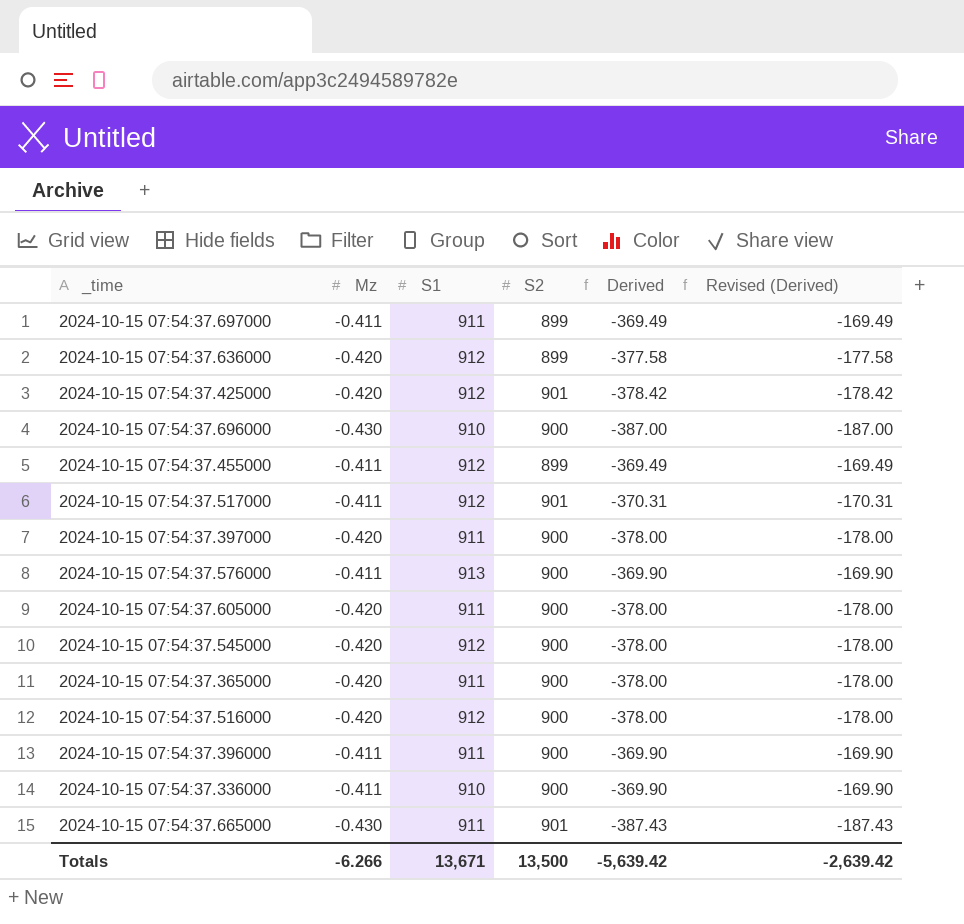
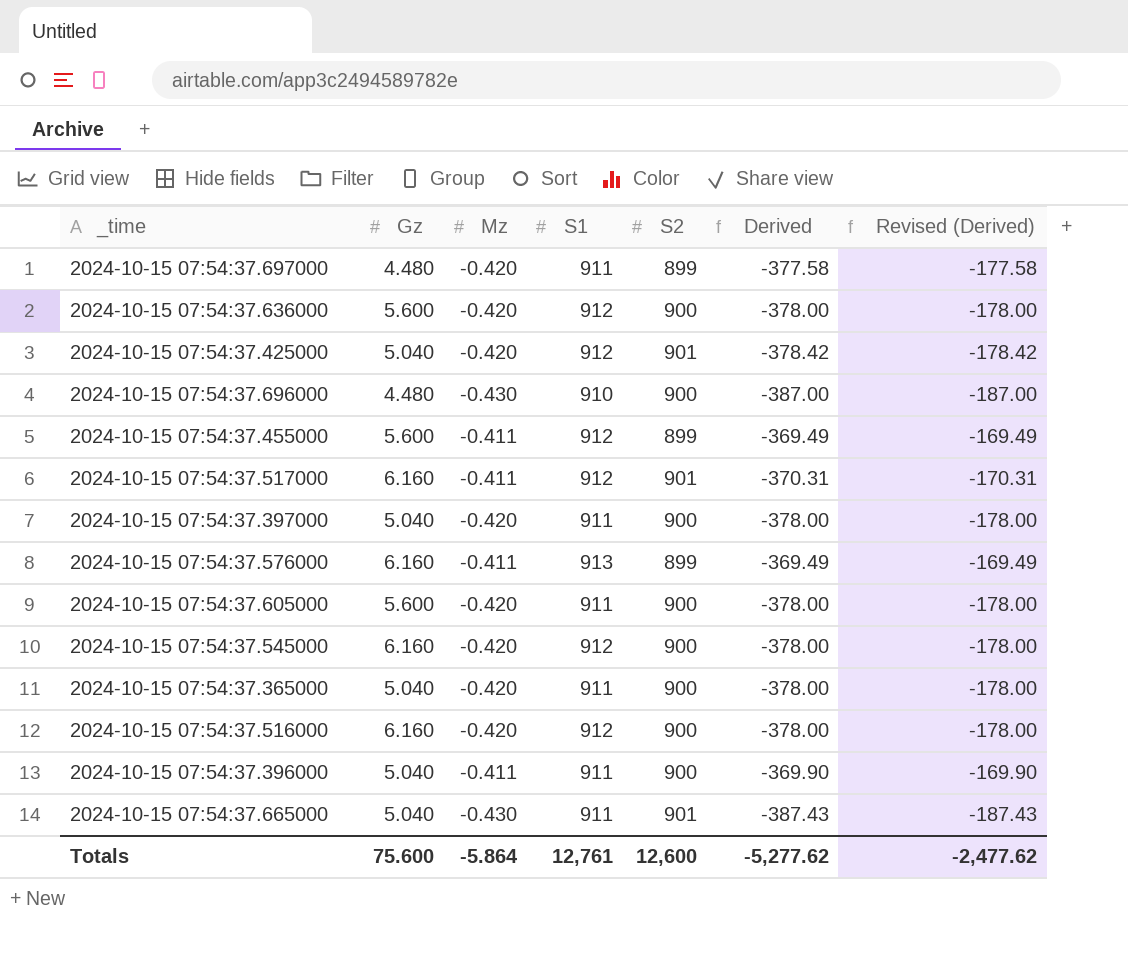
column Gz | position: none -> 2
row 2024-10-15 07:54:37.336000: -0.411 | 910 | 900 | -369.90 | -169.90 -> none
2024-10-15 07:54:37.697000 | Mz: -0.411 -> -0.420
2024-10-15 07:54:37.697000 | Derived: -369.49 -> -377.58
2024-10-15 07:54:37.697000 | Revised (Derived): -169.49 -> -177.58
2024-10-15 07:54:37.636000 | S2: 899 -> 900
2024-10-15 07:54:37.636000 | Derived: -377.58 -> -378.00
2024-10-15 07:54:37.636000 | Revised (Derived): -177.58 -> -178.00
2024-10-15 07:54:37.576000 | S2: 900 -> 899
2024-10-15 07:54:37.576000 | Derived: -369.90 -> -369.49
2024-10-15 07:54:37.576000 | Revised (Derived): -169.90 -> -169.49
Totals | Mz: -6.266 -> -5.864
Totals | S1: 13,671 -> 12,761
Totals | S2: 13,500 -> 12,600
Totals | Derived: -5,639.42 -> -5,277.62
Totals | Revised (Derived): -2,639.42 -> -2,477.62

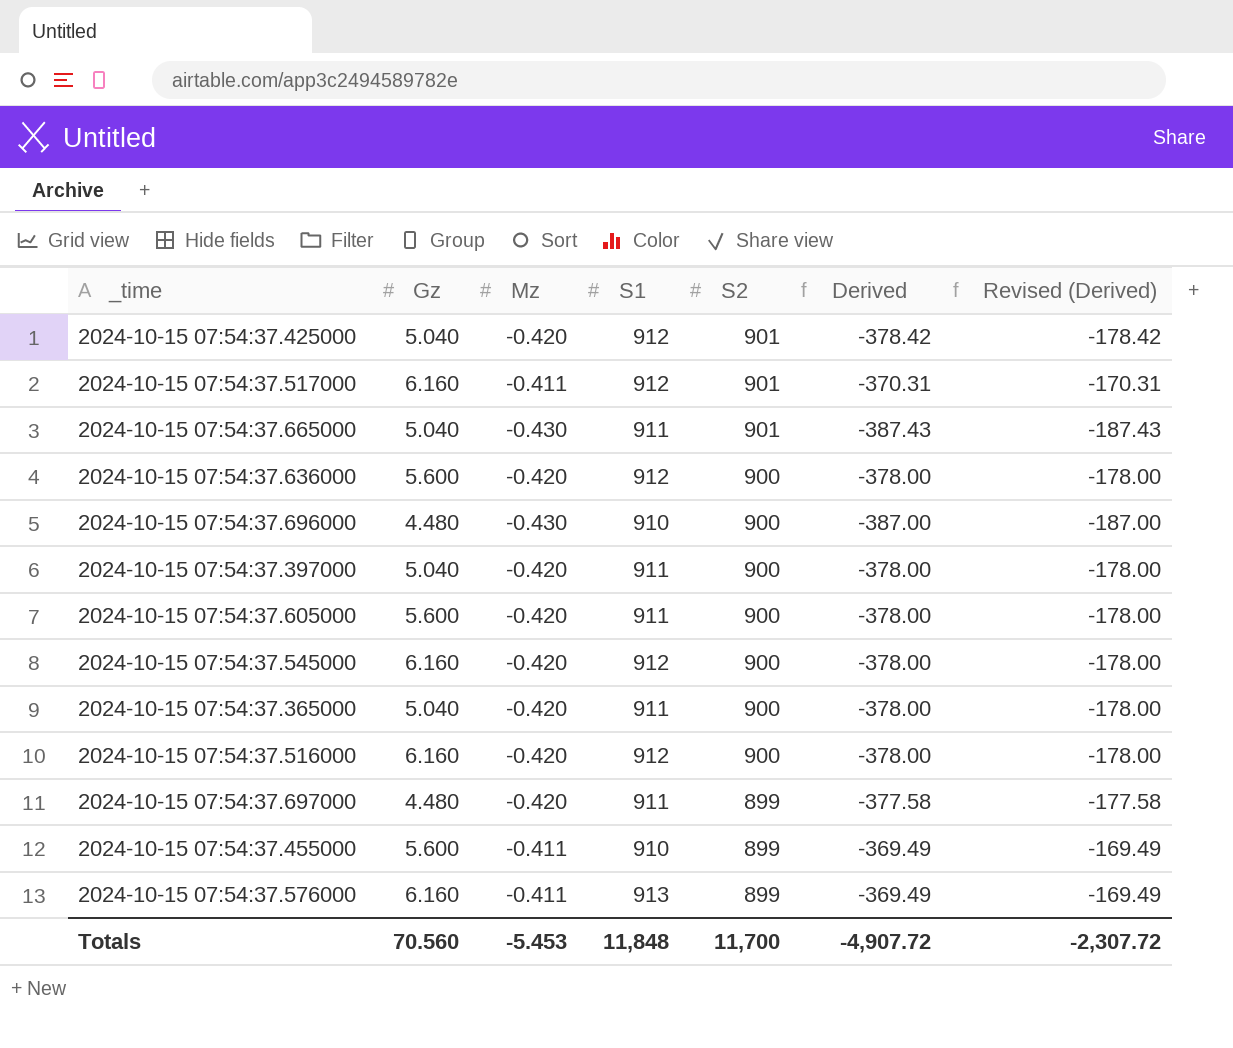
row order: none -> S2 descending
row 2024-10-15 07:54:37.396000: 5.040 | -0.411 | 911 | 900 | -369.90 | -169.90 -> none
2024-10-15 07:54:37.455000 | S1: 912 -> 910
Totals | Gz: 75.600 -> 70.560
Totals | Mz: -5.864 -> -5.453
Totals | S1: 12,761 -> 11,848
Totals | S2: 12,600 -> 11,700
Totals | Derived: -5,277.62 -> -4,907.72
Totals | Revised (Derived): -2,477.62 -> -2,307.72

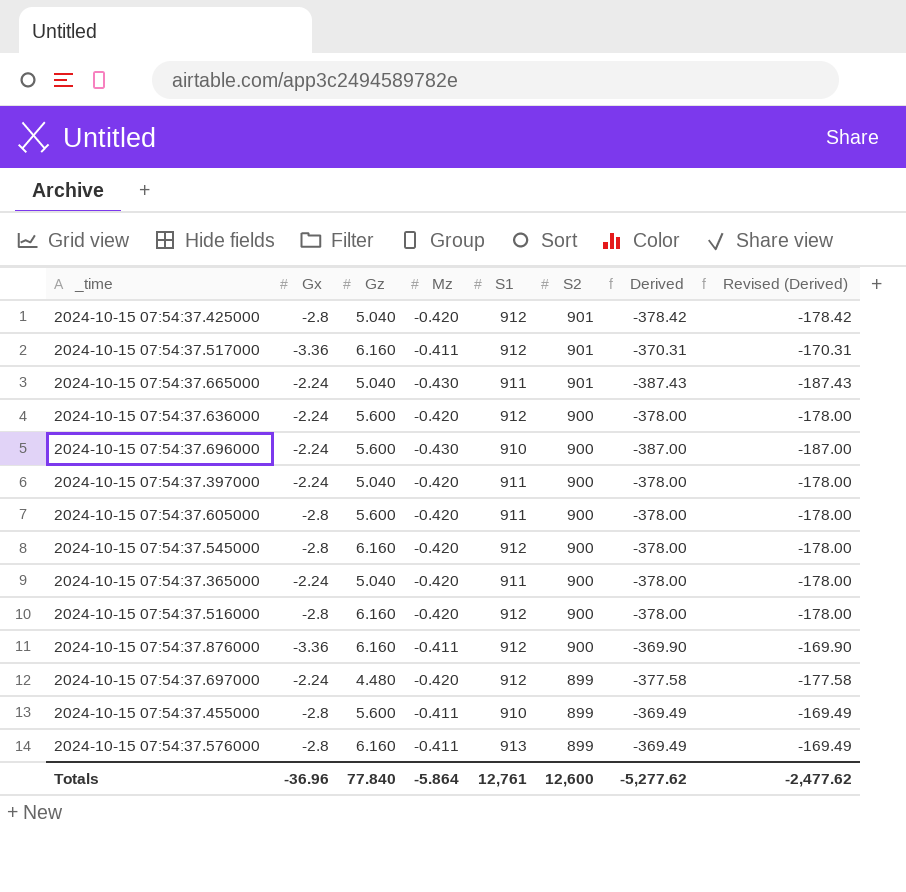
column Gx | position: none -> 2
2024-10-15 07:54:37.696000 | Gz: 4.480 -> 5.600
row 2024-10-15 07:54:37.876000: none -> -3.36 | 6.160 | -0.411 | 912 | 900 | -369.90 | -169.90
2024-10-15 07:54:37.697000 | S1: 911 -> 912
Totals | Gz: 70.560 -> 77.840
Totals | Mz: -5.453 -> -5.864
Totals | S1: 11,848 -> 12,761
Totals | S2: 11,700 -> 12,600
Totals | Derived: -4,907.72 -> -5,277.62
Totals | Revised (Derived): -2,307.72 -> -2,477.62

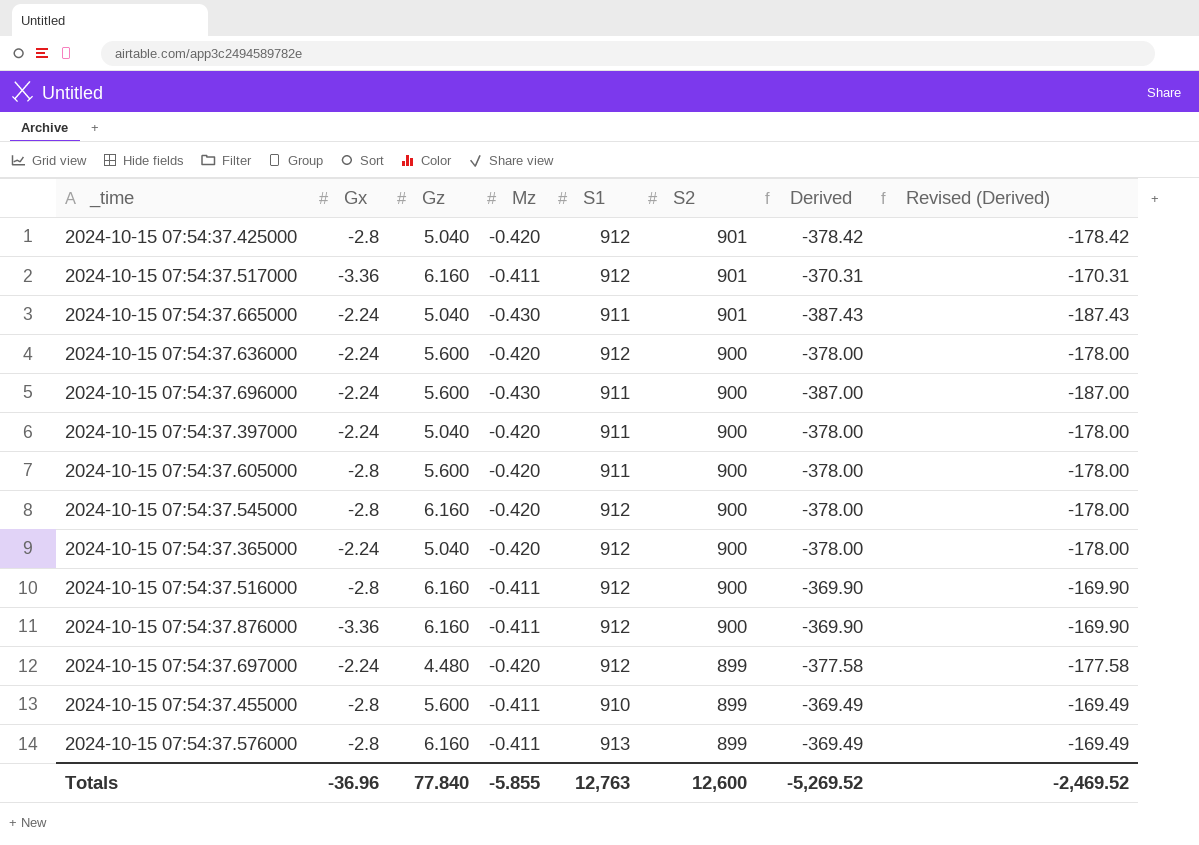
2024-10-15 07:54:37.696000 | S1: 910 -> 911
2024-10-15 07:54:37.365000 | S1: 911 -> 912
2024-10-15 07:54:37.516000 | Mz: -0.420 -> -0.411
2024-10-15 07:54:37.516000 | Derived: -378.00 -> -369.90
2024-10-15 07:54:37.516000 | Revised (Derived): -178.00 -> -169.90
Totals | Mz: -5.864 -> -5.855
Totals | S1: 12,761 -> 12,763
Totals | Derived: -5,277.62 -> -5,269.52
Totals | Revised (Derived): -2,477.62 -> -2,469.52

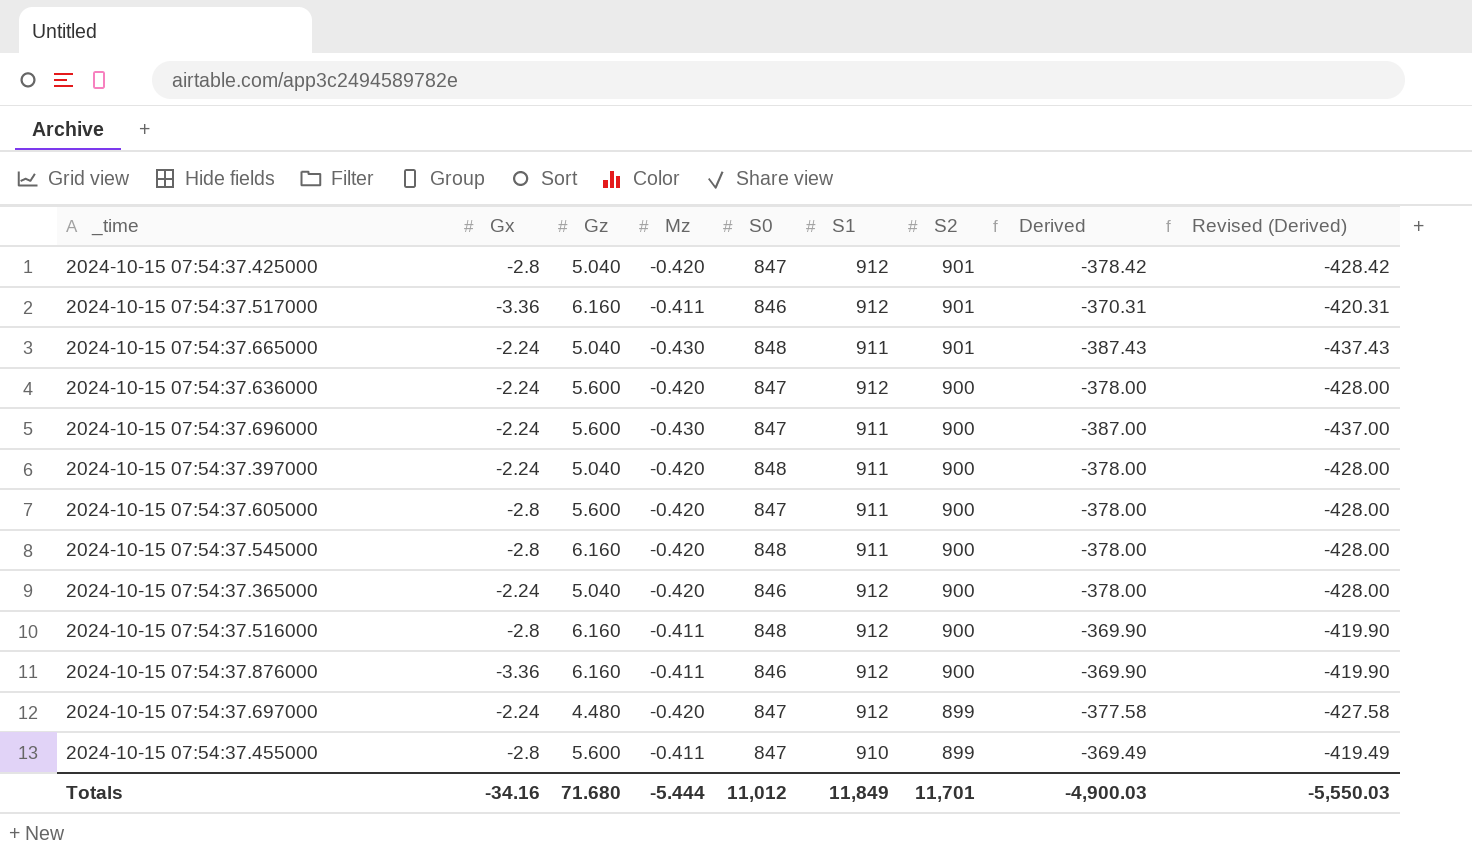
column S0 | position: none -> 5
column Revised (Derived) | formula: [Derived] + 200 -> [Derived] - 50
row 2024-10-15 07:54:37.576000: -2.8 | 6.160 | -0.411 | 913 | 899 | -369.49 | -169.49 -> none
2024-10-15 07:54:37.545000 | S1: 912 -> 911
Totals | Gx: -36.96 -> -34.16
Totals | Gz: 77.840 -> 71.680
Totals | Mz: -5.855 -> -5.444
Totals | S1: 12,763 -> 11,849
Totals | S2: 12,600 -> 11,701
Totals | Derived: -5,269.52 -> -4,900.03
Totals | Revised (Derived): -2,469.52 -> -5,550.03

